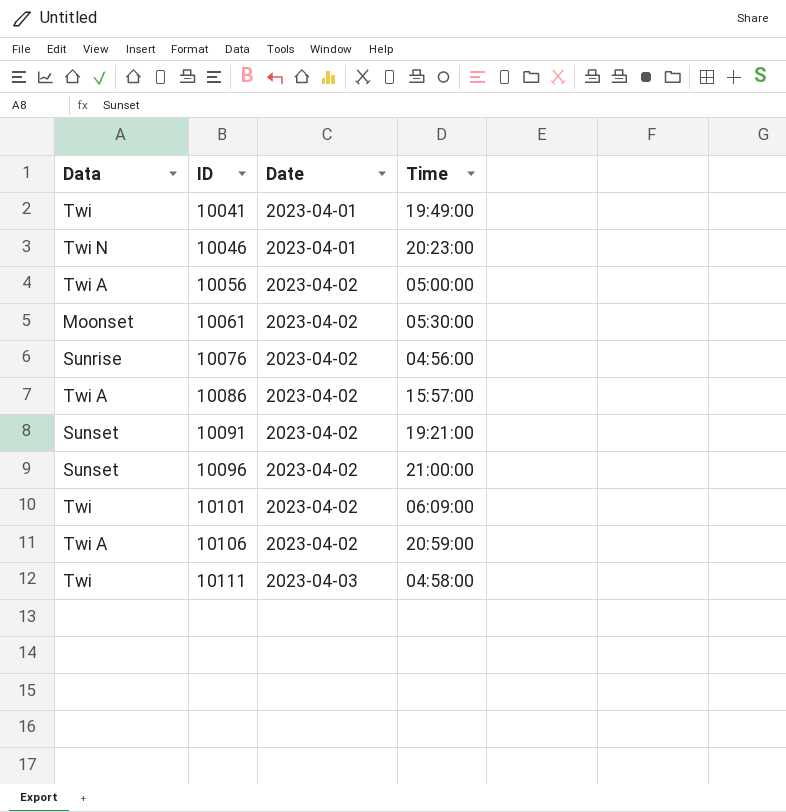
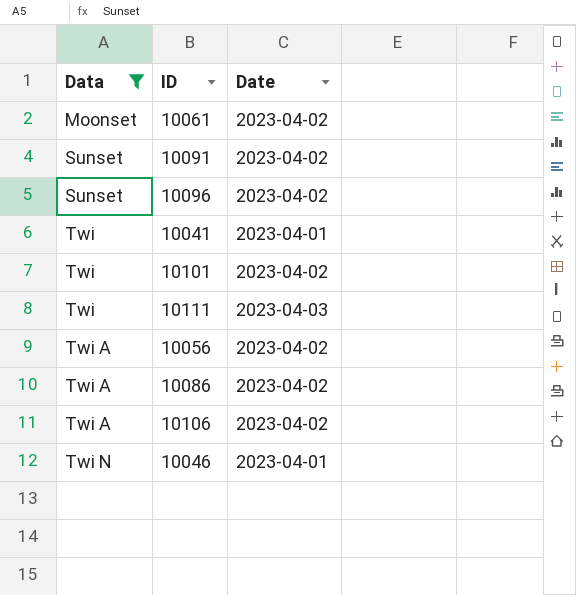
filter: none -> Data != Sunrise
row order: ID ascending -> Data ascending
column Time | position: 4 -> none

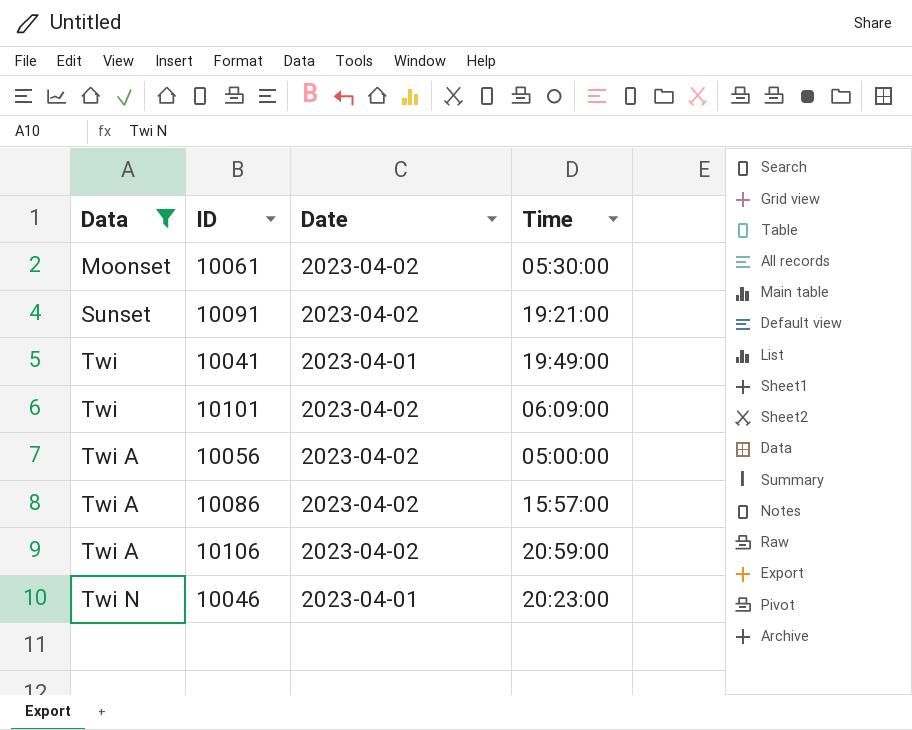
column Time | position: none -> 4
row 10096: Sunset | 2023-04-02 -> none
row 10111: Twi | 2023-04-03 -> none

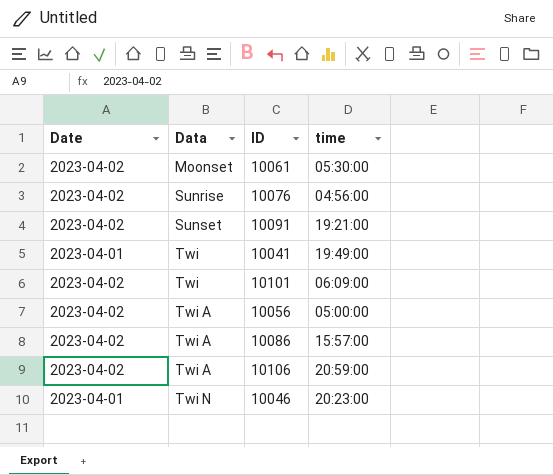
filter: Data != Sunrise -> none
column Date | position: 3 -> 1
column name: Time -> time

